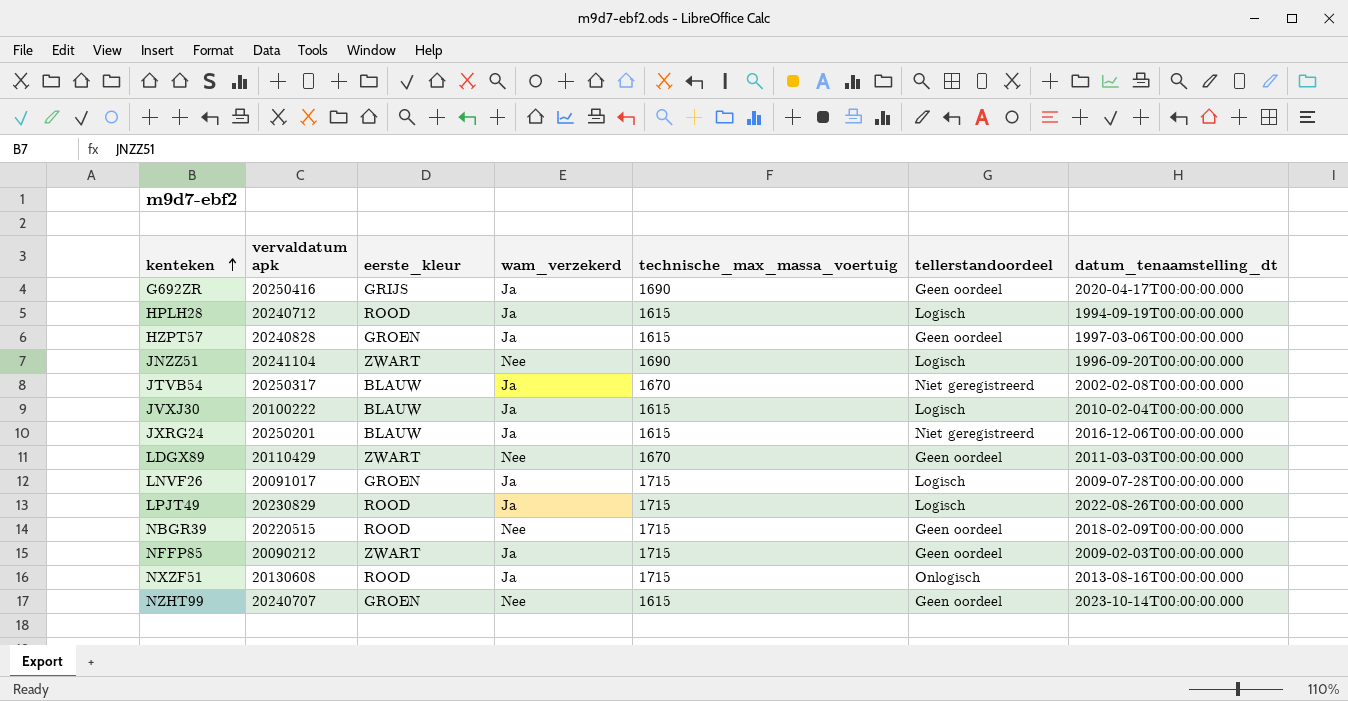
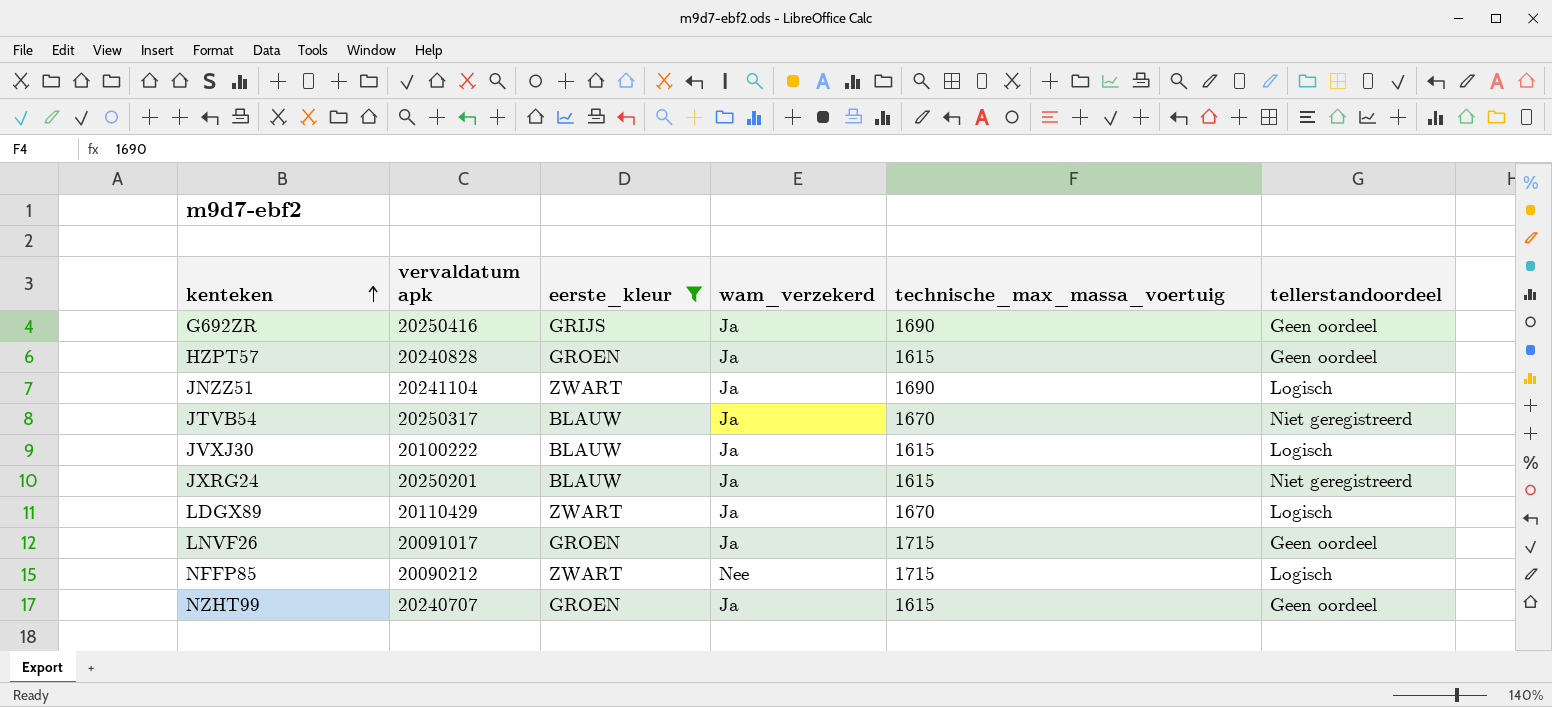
filter: none -> eerste_kleur != ROOD
column datum_tenaamstelling_dt | position: 7 -> none
JNZZ51 | wam_verzekerd: Nee -> Ja
LDGX89 | wam_verzekerd: Nee -> Ja
LDGX89 | tellerstandoordeel: Geen oordeel -> Logisch
LNVF26 | tellerstandoordeel: Logisch -> Geen oordeel
NFFP85 | wam_verzekerd: Ja -> Nee
NFFP85 | tellerstandoordeel: Geen oordeel -> Logisch
NZHT99 | wam_verzekerd: Nee -> Ja

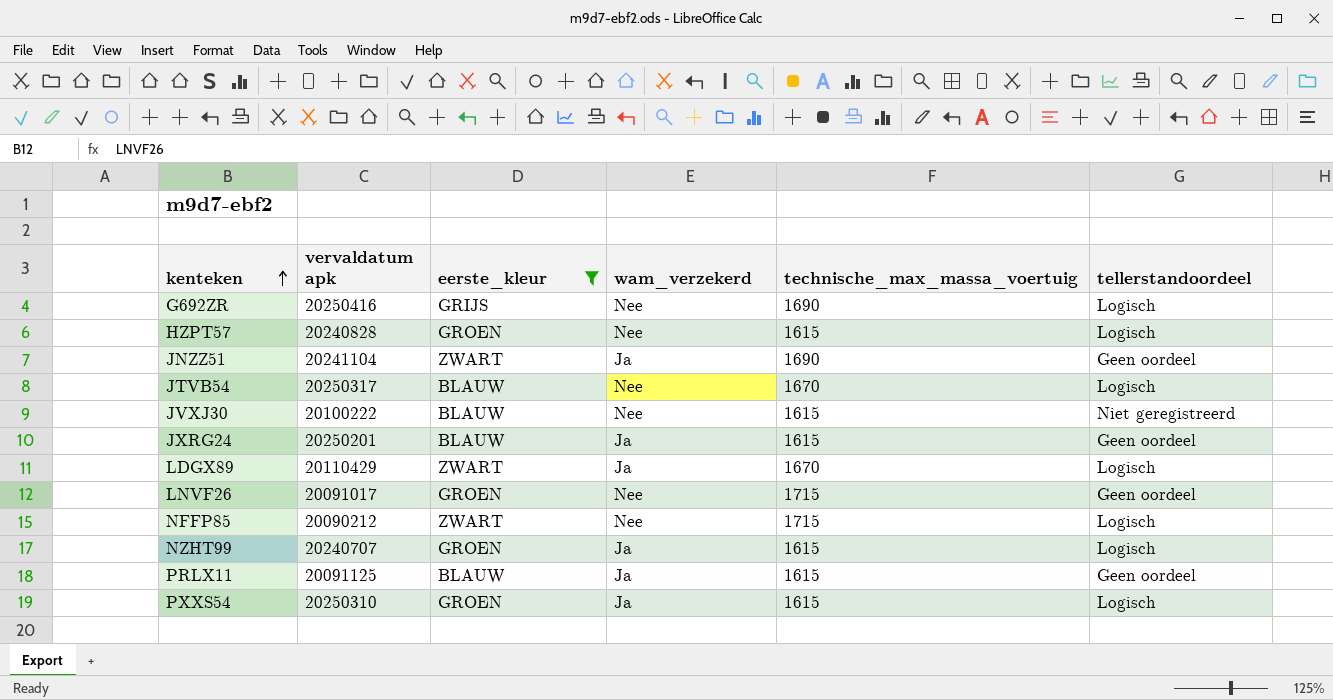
G692ZR | wam_verzekerd: Ja -> Nee
G692ZR | tellerstandoordeel: Geen oordeel -> Logisch
HZPT57 | wam_verzekerd: Ja -> Nee
HZPT57 | tellerstandoordeel: Geen oordeel -> Logisch
JNZZ51 | tellerstandoordeel: Logisch -> Geen oordeel
JTVB54 | wam_verzekerd: Ja -> Nee
JTVB54 | tellerstandoordeel: Niet geregistreerd -> Logisch
JVXJ30 | wam_verzekerd: Ja -> Nee
JVXJ30 | tellerstandoordeel: Logisch -> Niet geregistreerd
JXRG24 | tellerstandoordeel: Niet geregistreerd -> Geen oordeel
LNVF26 | wam_verzekerd: Ja -> Nee
NZHT99 | tellerstandoordeel: Geen oordeel -> Logisch
row PRLX11: none -> 20091125 | BLAUW | Ja | 1615 | Geen oordeel
row PXXS54: none -> 20250310 | GROEN | Ja | 1615 | Logisch

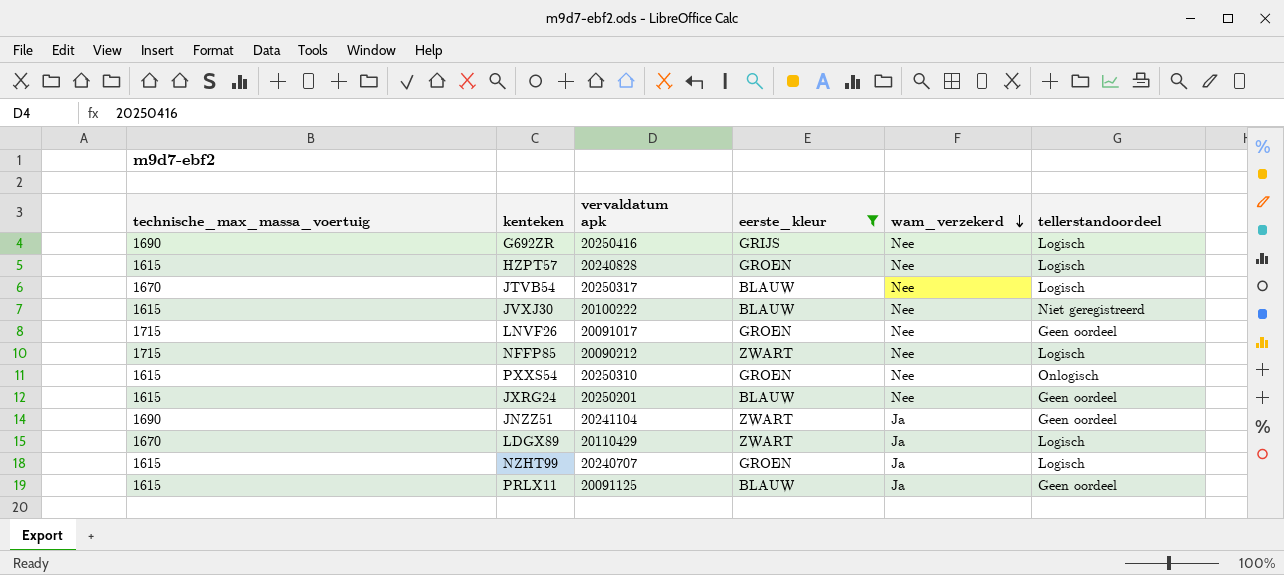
row order: kenteken ascending -> wam_verzekerd descending
column technische_max_massa_voertuig | position: 5 -> 1
PXXS54 | wam_verzekerd: Ja -> Nee
PXXS54 | tellerstandoordeel: Logisch -> Onlogisch
JXRG24 | wam_verzekerd: Ja -> Nee

